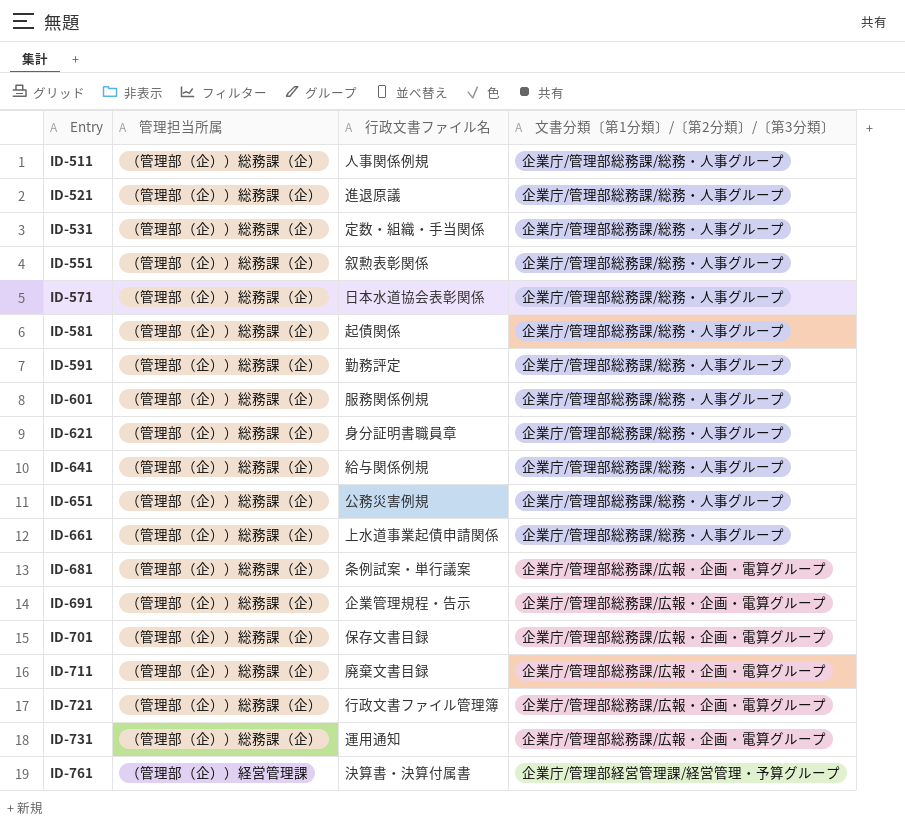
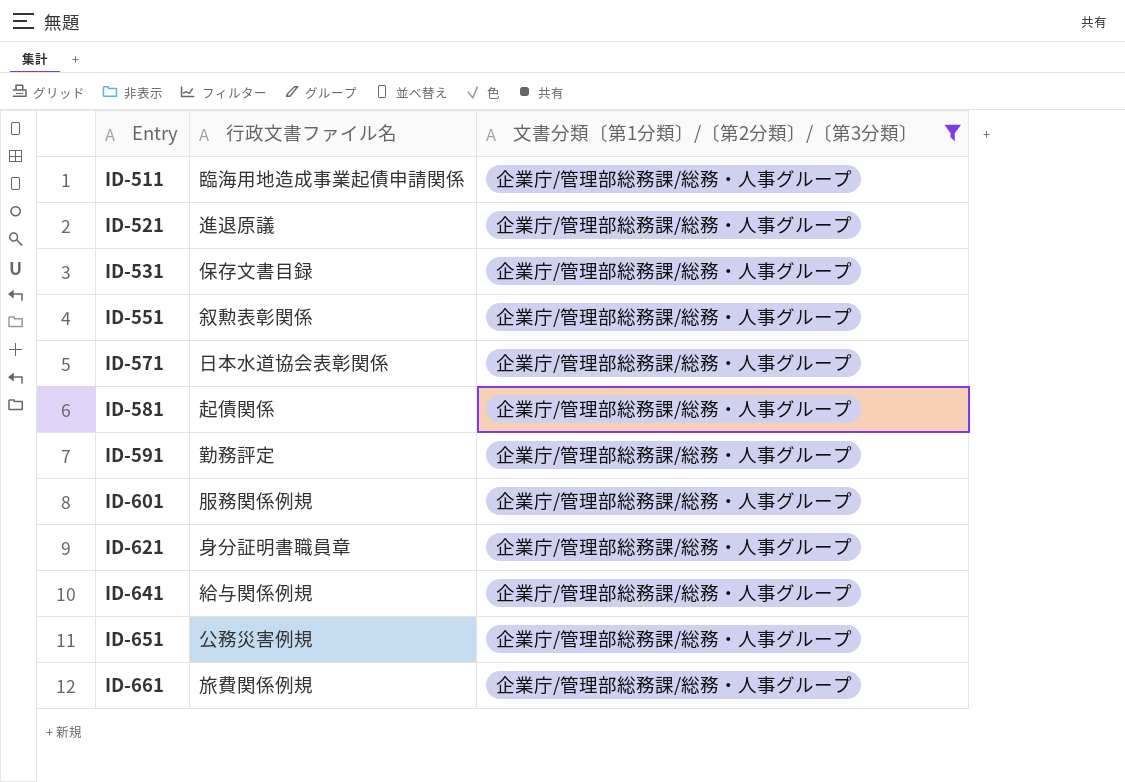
filter: none -> 文書分類〔第1分類〕/〔第2分類〕/〔第3分類〕 = 企業庁/管理部総務課/総務・人事グループ
column 管理担当所属 | position: 2 -> none
ID-511 | 行政文書ファイル名: 人事関係例規 -> 臨海用地造成事業起債申請関係
ID-531 | 行政文書ファイル名: 定数・組織・手当関係 -> 保存文書目録
ID-661 | 行政文書ファイル名: 上水道事業起債申請関係 -> 旅費関係例規

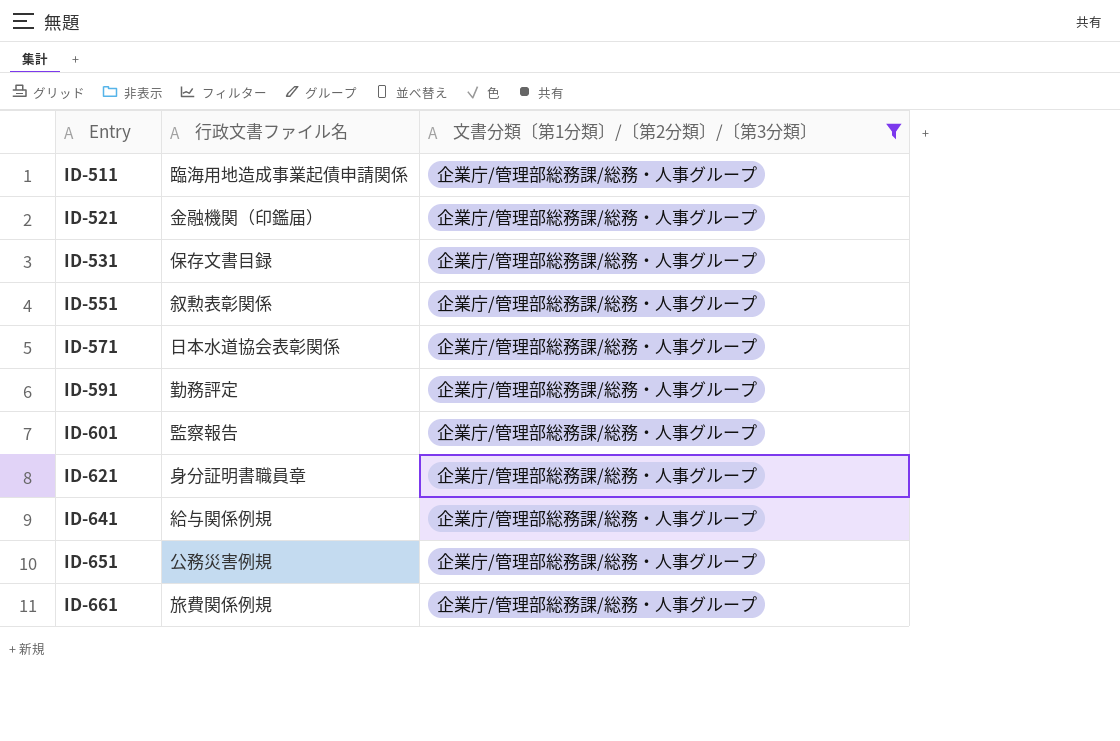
row ID-581: 起債関係 | 企業庁/管理部総務課/総務・人事グループ -> none
ID-521 | 行政文書ファイル名: 進退原議 -> 金融機関（印鑑届）
ID-601 | 行政文書ファイル名: 服務関係例規 -> 監察報告

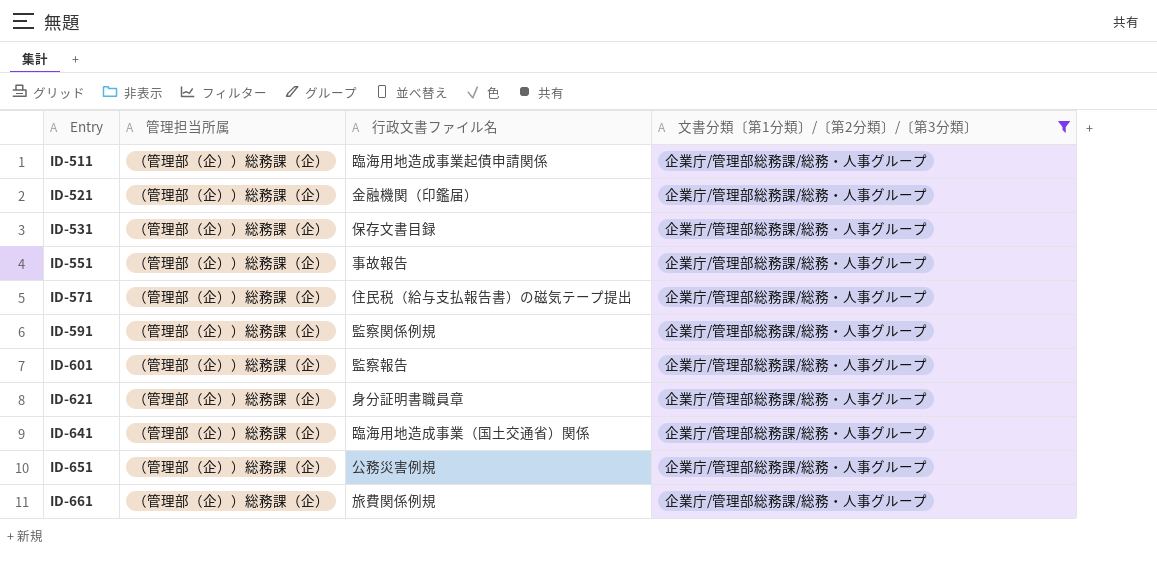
column 管理担当所属 | position: none -> 2
ID-551 | 行政文書ファイル名: 叙勲表彰関係 -> 事故報告
ID-571 | 行政文書ファイル名: 日本水道協会表彰関係 -> 住民税（給与支払報告書）の磁気テープ提出
ID-591 | 行政文書ファイル名: 勤務評定 -> 監察関係例規
ID-641 | 行政文書ファイル名: 給与関係例規 -> 臨海用地造成事業（国土交通省）関係

